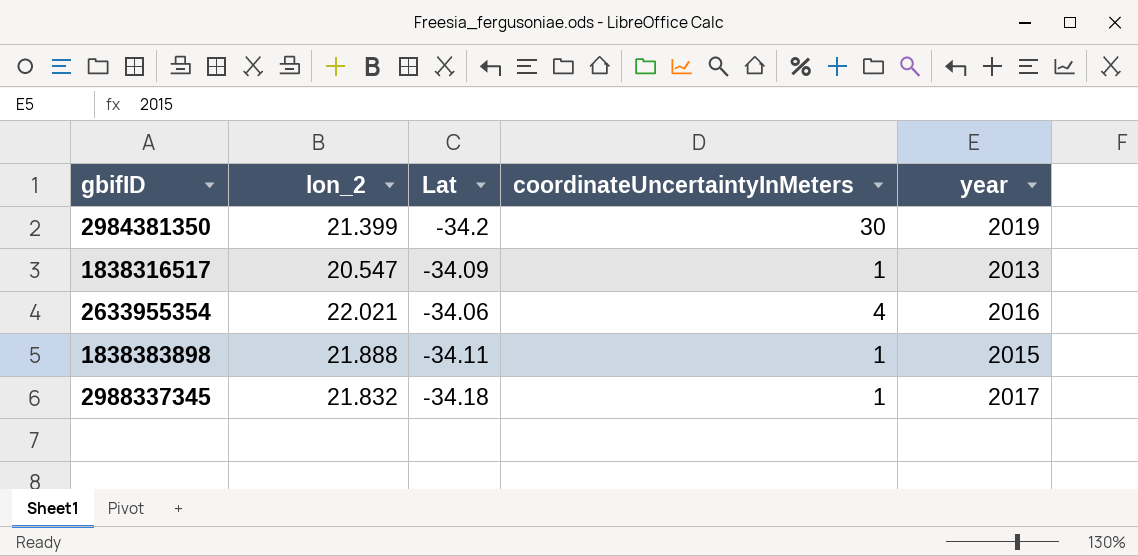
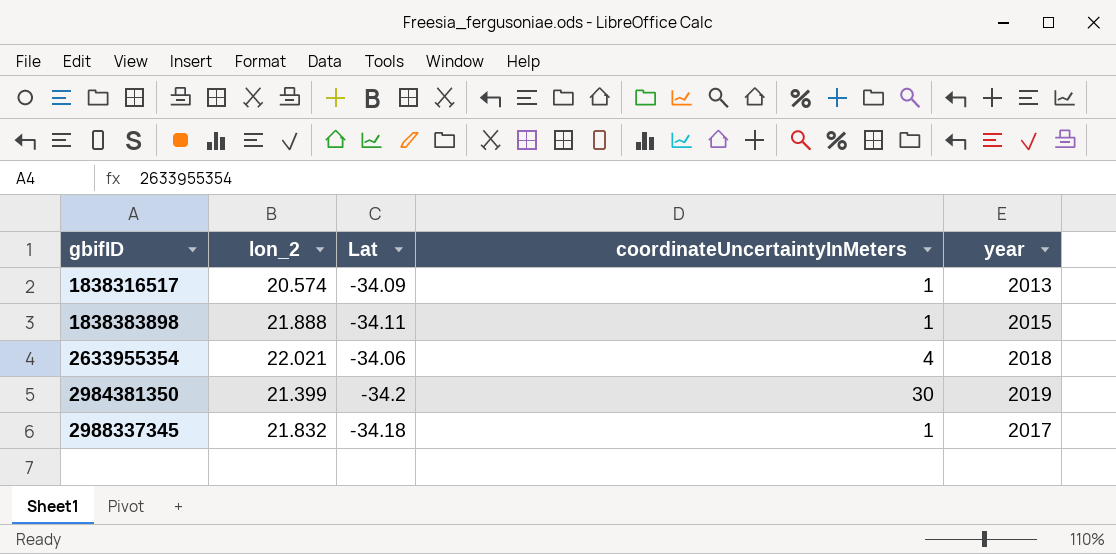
row order: none -> gbifID ascending
1838316517 | lon_2: 20.547 -> 20.574
2633955354 | year: 2016 -> 2018

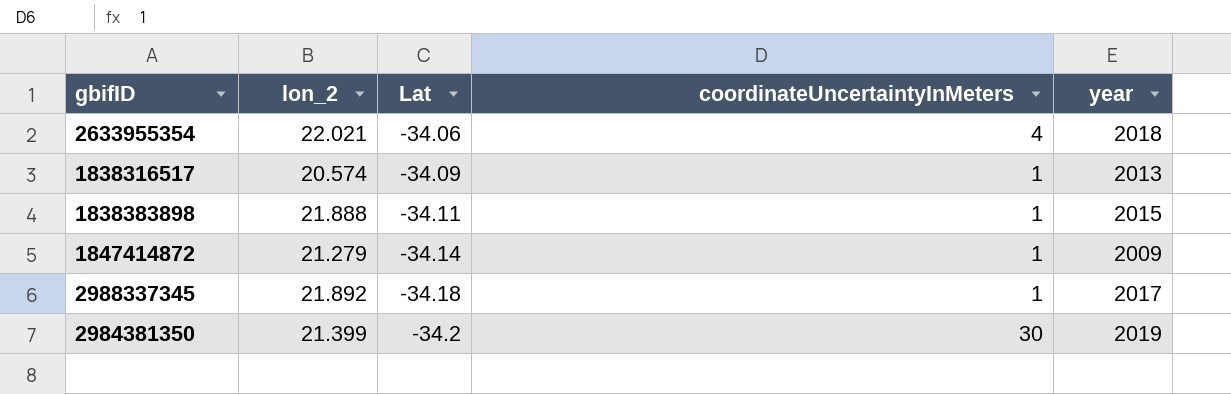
row order: gbifID ascending -> Lat descending
row 1847414872: none -> 21.279 | -34.14 | 1 | 2009
2988337345 | lon_2: 21.832 -> 21.892

